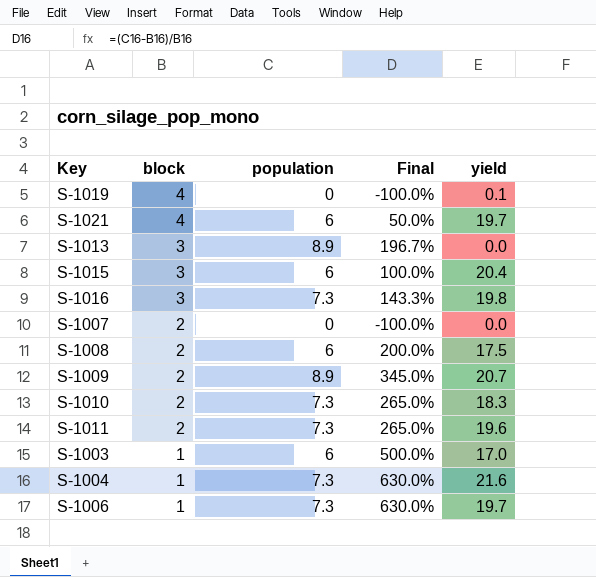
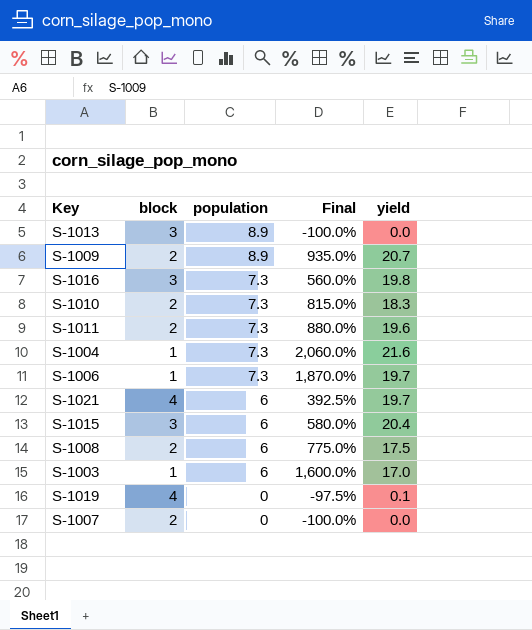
row order: block descending -> population descending
column Final | formula: ([population] - [block]) / [block] -> ([yield] - [block]) / [block]

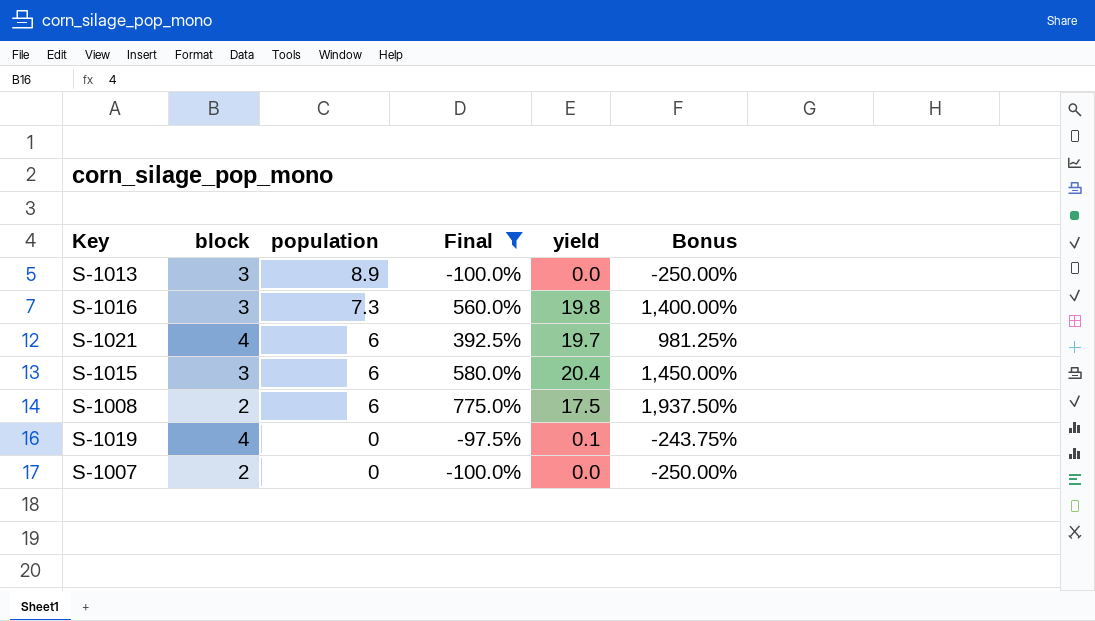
filter: none -> Final <= 775.0%
column Bonus | formula: none -> [Final] * 2.5

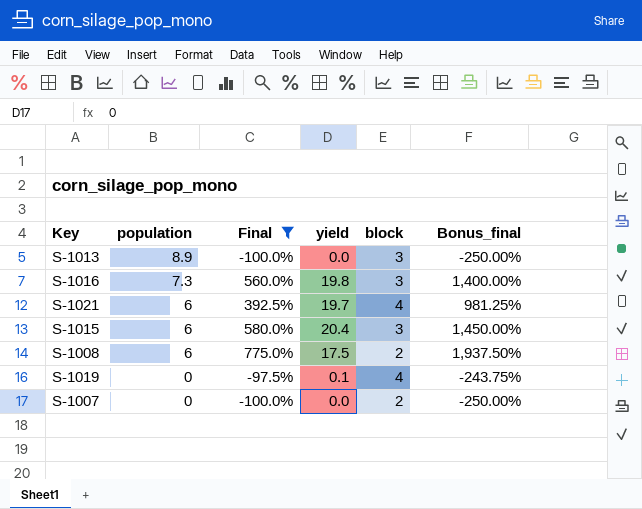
column block | position: 2 -> 5
column name: Bonus -> Bonus_final

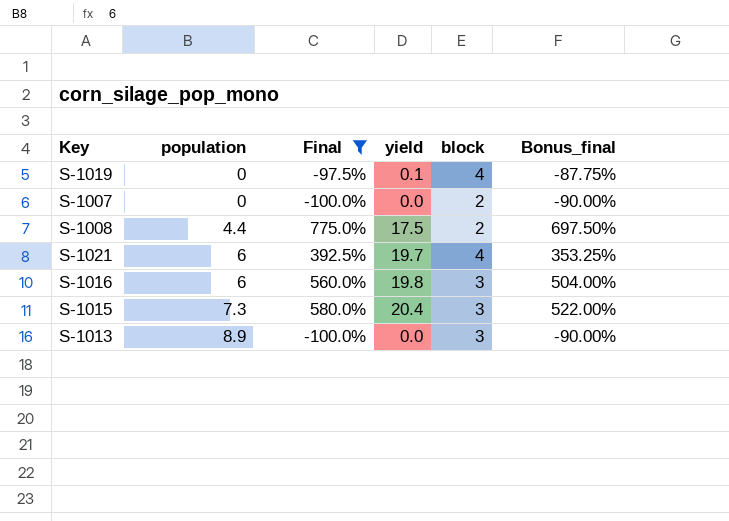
row order: population descending -> population ascending
column Bonus_final | formula: [Final] * 2.5 -> [Final] * 0.9
S-1008 | population: 6 -> 4.4
S-1016 | population: 7.3 -> 6
S-1015 | population: 6 -> 7.3

